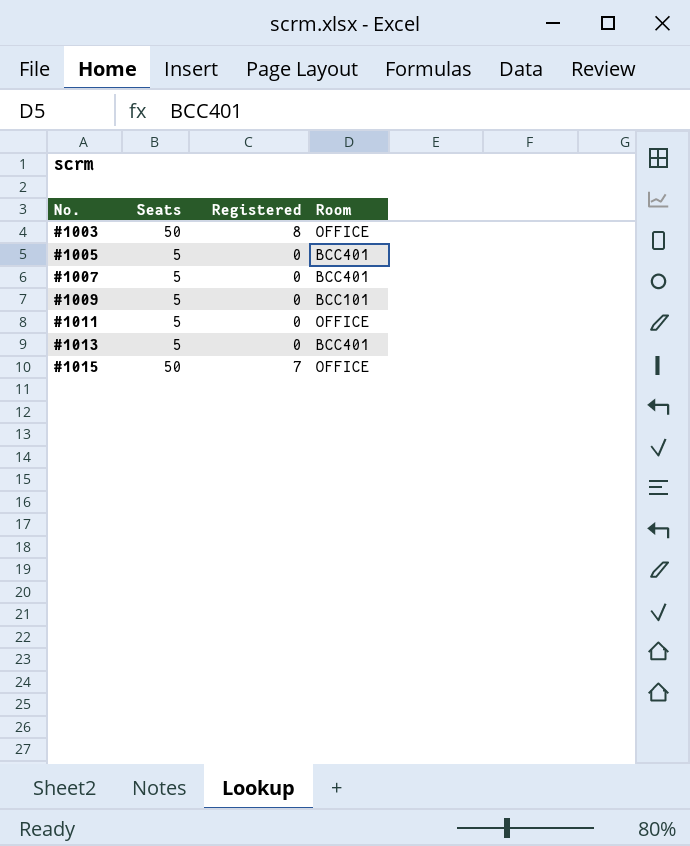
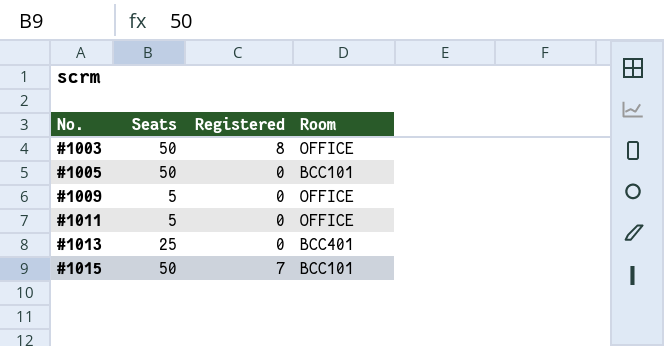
row #1007: 5 | 0 | BCC401 -> none
#1005 | Seats: 5 -> 50
#1005 | Room: BCC401 -> BCC101
#1009 | Room: BCC101 -> OFFICE
#1013 | Seats: 5 -> 25
#1015 | Room: OFFICE -> BCC101

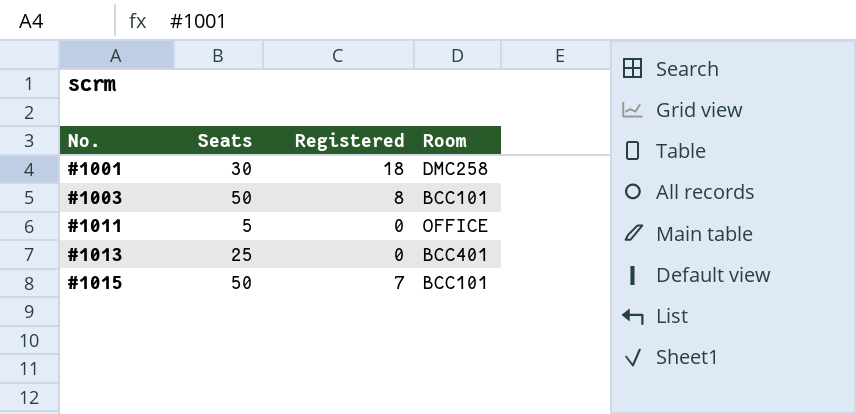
row #1005: 50 | 0 | BCC101 -> none
row #1009: 5 | 0 | OFFICE -> none
row #1001: none -> 30 | 18 | DMC258
#1003 | Room: OFFICE -> BCC101

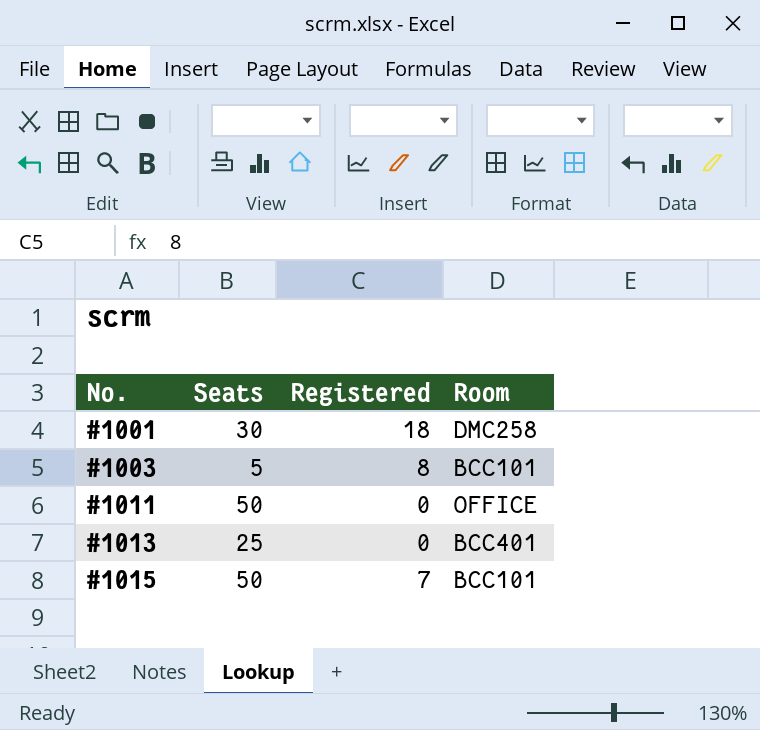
#1003 | Seats: 50 -> 5
#1011 | Seats: 5 -> 50

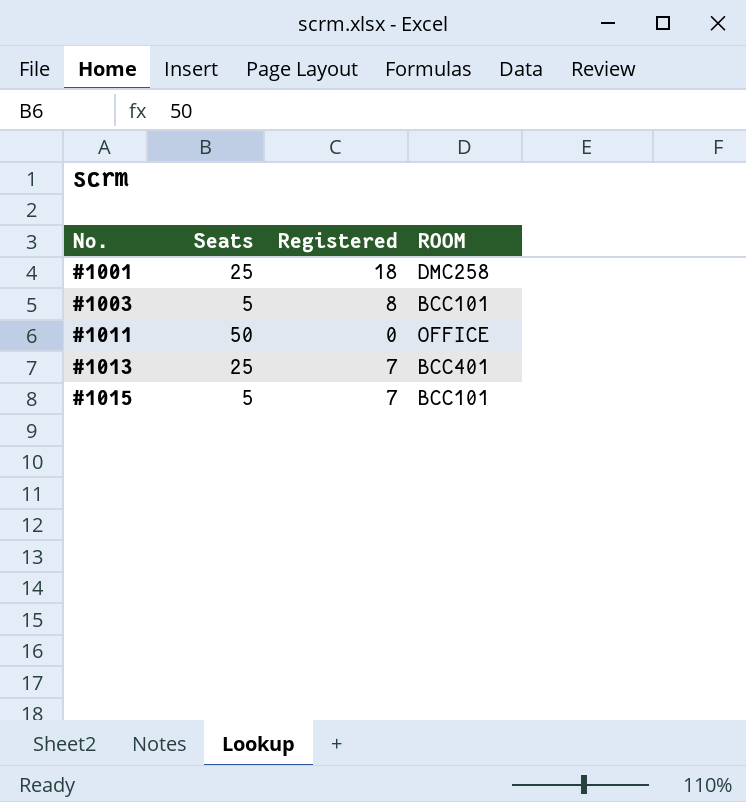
column name: Room -> ROOM
#1001 | Seats: 30 -> 25
#1013 | Registered: 0 -> 7
#1015 | Seats: 50 -> 5

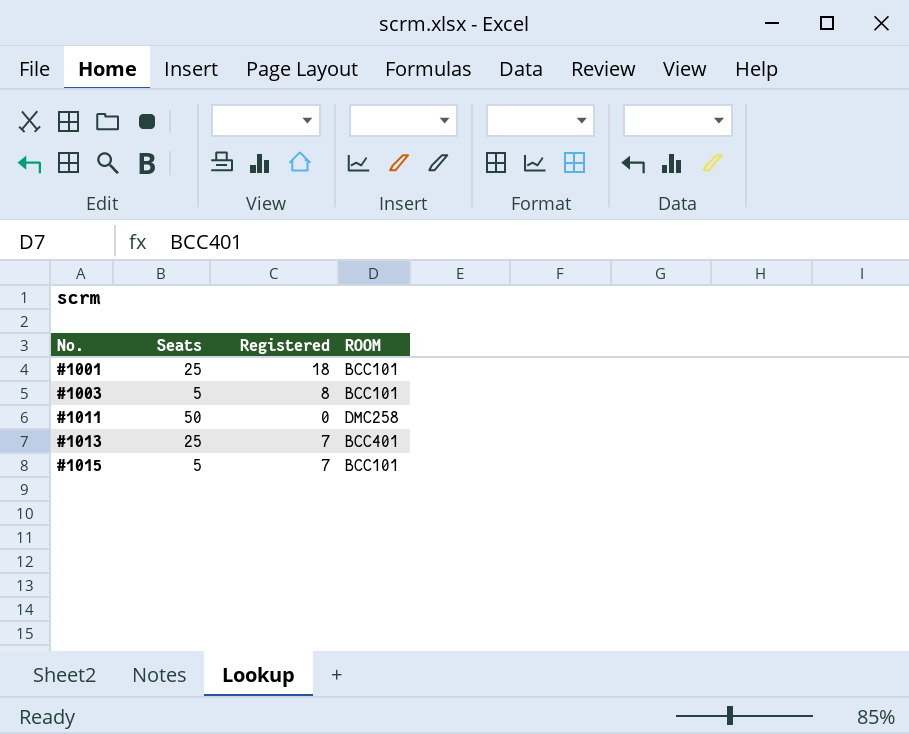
#1001 | ROOM: DMC258 -> BCC101
#1011 | ROOM: OFFICE -> DMC258

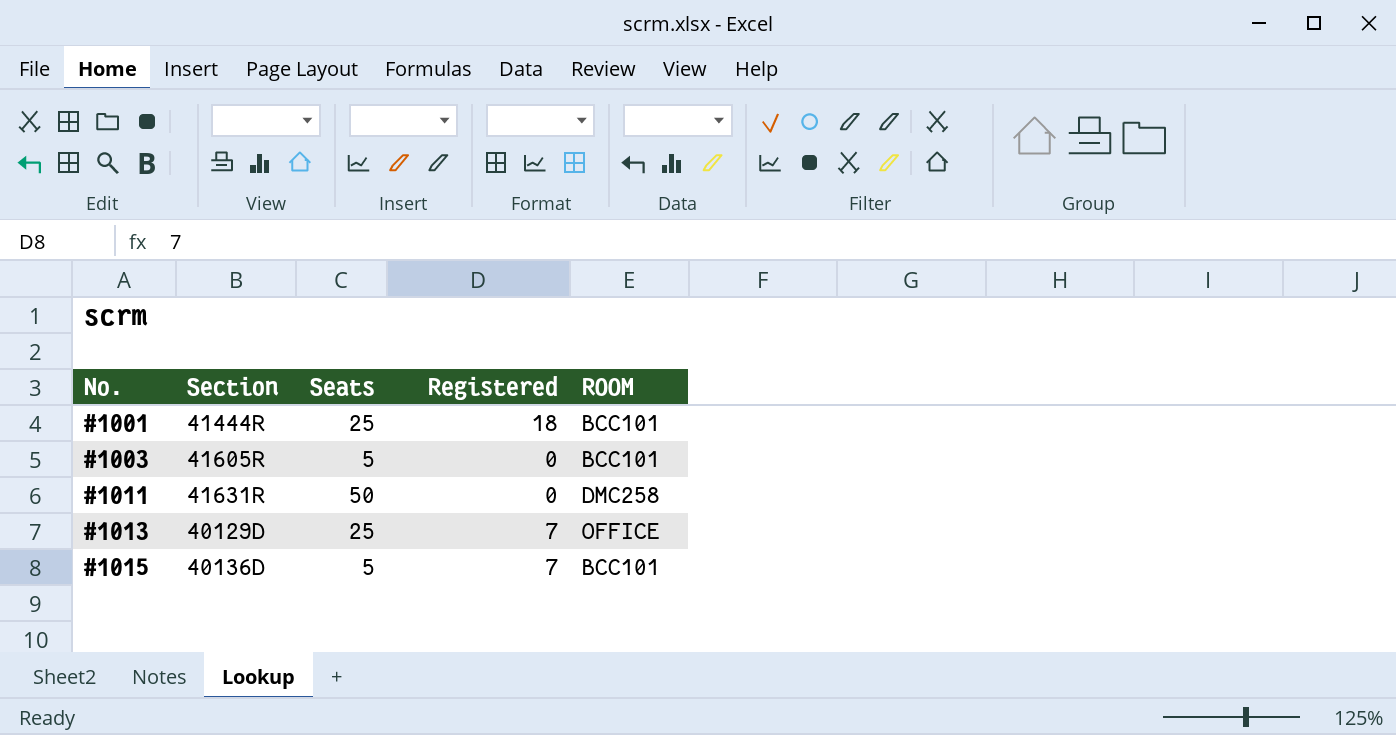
column Section | position: none -> 2
#1003 | Registered: 8 -> 0
#1013 | ROOM: BCC401 -> OFFICE

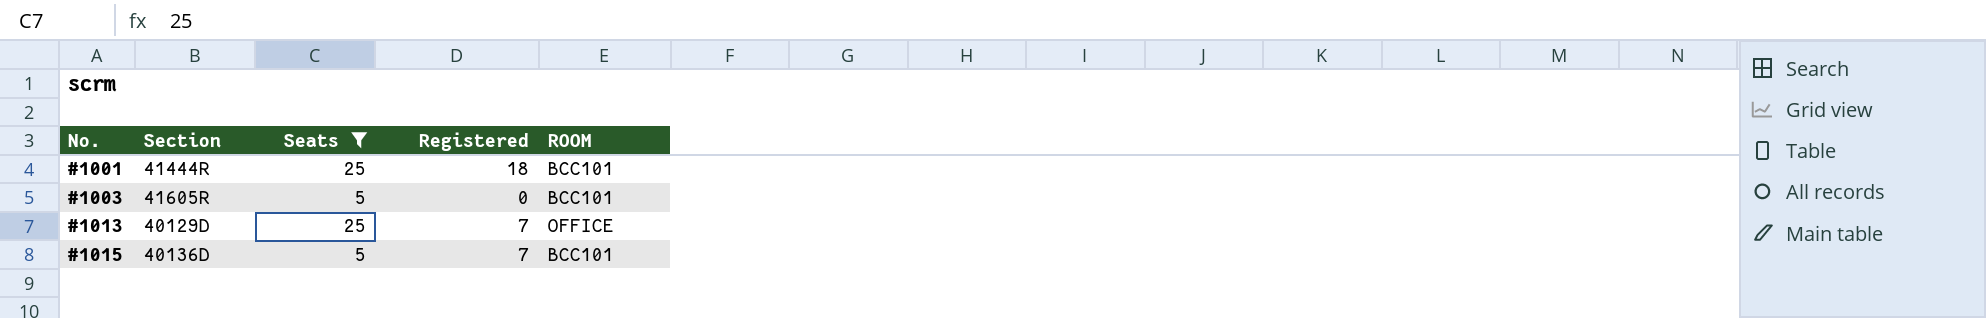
filter: none -> Seats != 50

